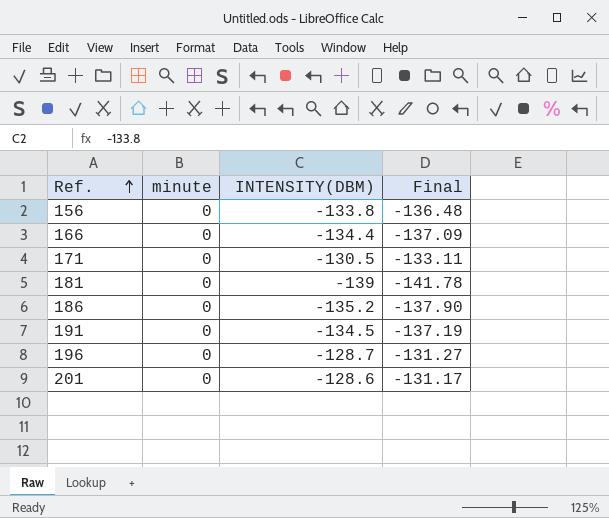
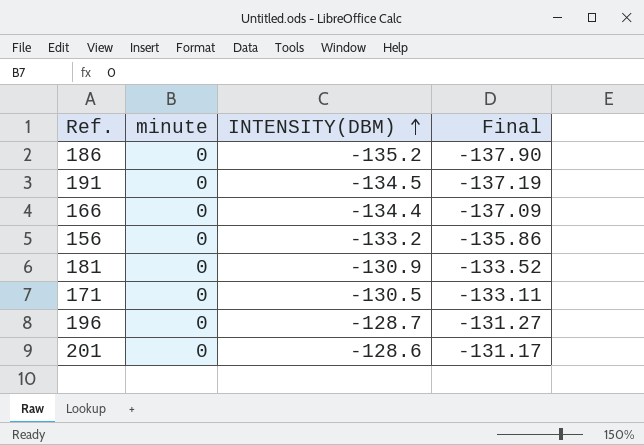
row order: Ref. ascending -> INTENSITY(DBM) ascending
156 | INTENSITY(DBM): -133.8 -> -133.2
156 | Final: -136.48 -> -135.86
181 | INTENSITY(DBM): -139 -> -130.9
181 | Final: -141.78 -> -133.52

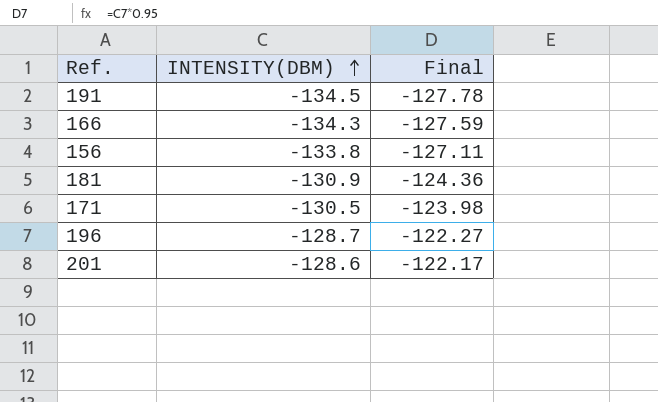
column minute | position: 2 -> none
column Final | formula: [INTENSITY(DBM)] * 1.02 -> [INTENSITY(DBM)] * 0.95
row 186: 0 | -135.2 | -137.90 -> none
166 | INTENSITY(DBM): -134.4 -> -134.3
156 | INTENSITY(DBM): -133.2 -> -133.8

